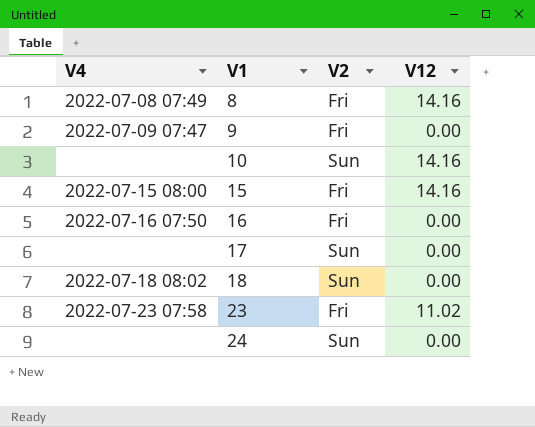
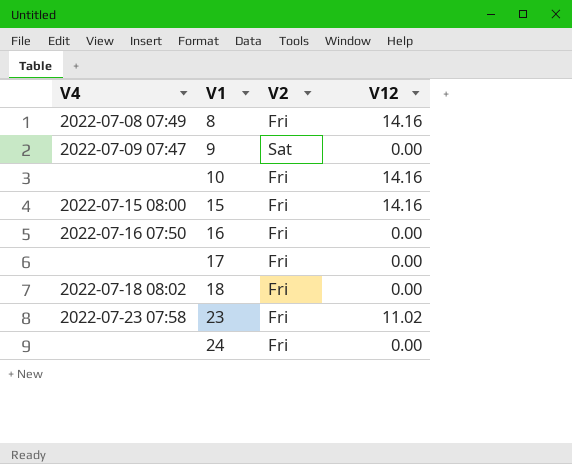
9 | V2: Fri -> Sat
10 | V2: Sun -> Fri
17 | V2: Sun -> Fri
18 | V2: Sun -> Fri
24 | V2: Sun -> Fri

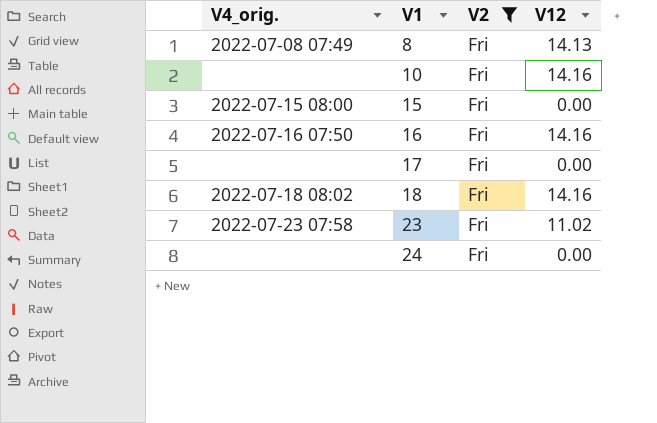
filter: none -> V2 = Fri
column name: V4 -> V4_orig.
8 | V12: 14.16 -> 14.13
15 | V12: 14.16 -> 0.00
16 | V12: 0.00 -> 14.16
18 | V12: 0.00 -> 14.16

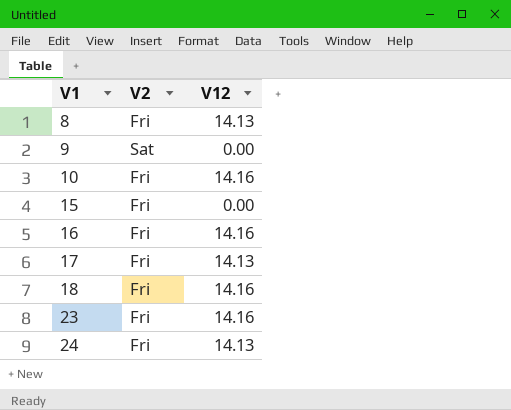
filter: V2 = Fri -> none
column V4_orig. | position: 1 -> none
17 | V12: 0.00 -> 14.13
23 | V12: 11.02 -> 14.16
24 | V12: 0.00 -> 14.13

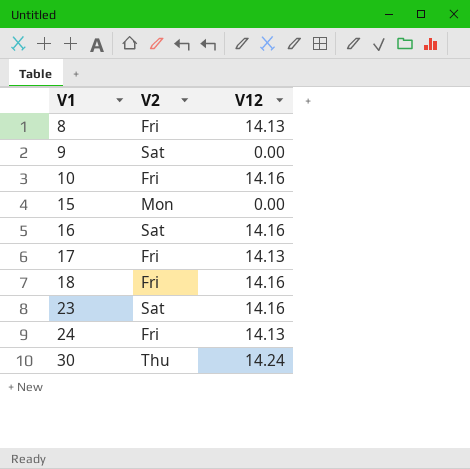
15 | V2: Fri -> Mon
16 | V2: Fri -> Sat
23 | V2: Fri -> Sat
row 30: none -> Thu | 14.24

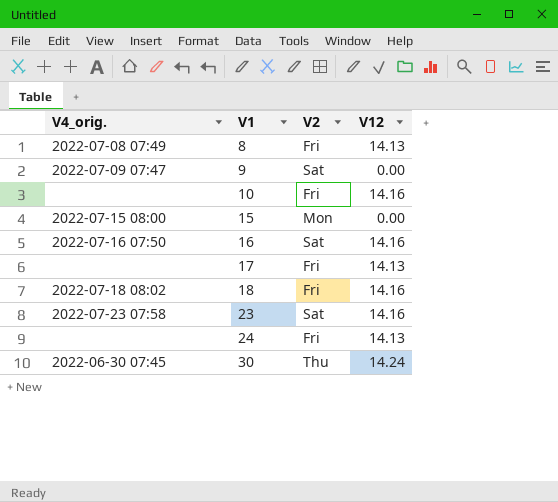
column V4_orig. | position: none -> 1

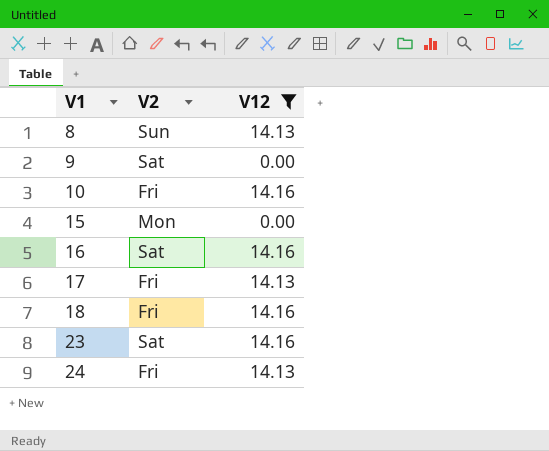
filter: none -> V12 != 14.24
column V4_orig. | position: 1 -> none
8 | V2: Fri -> Sun

